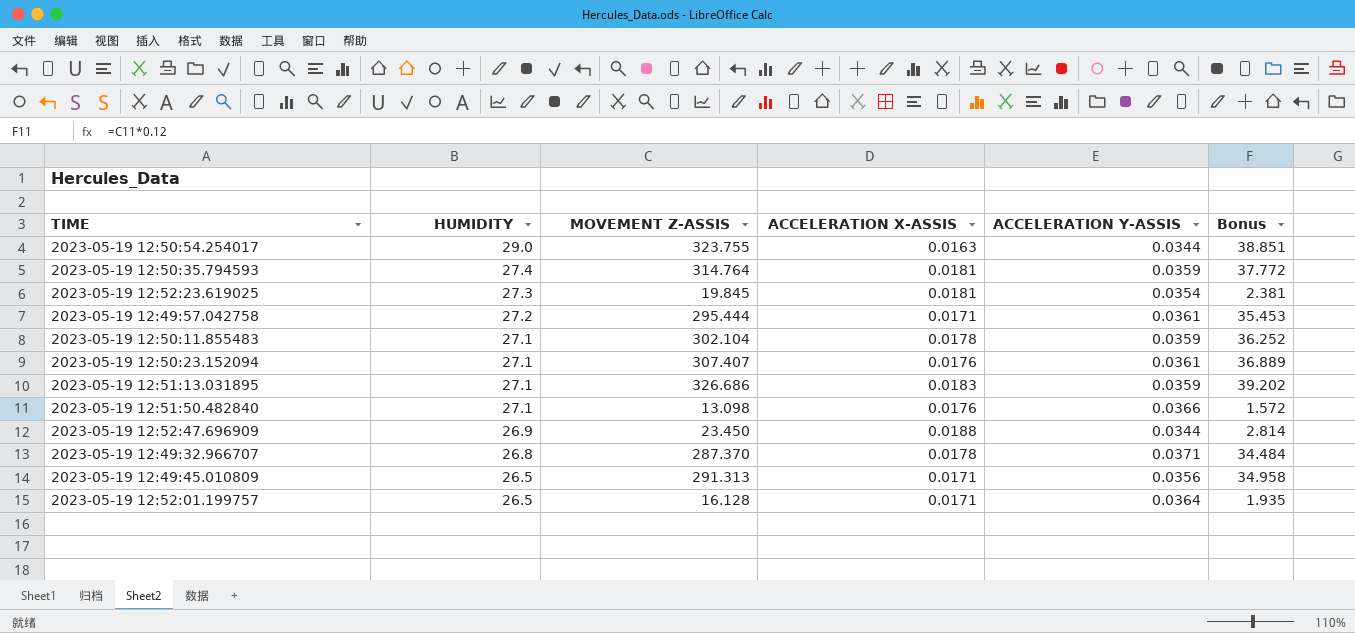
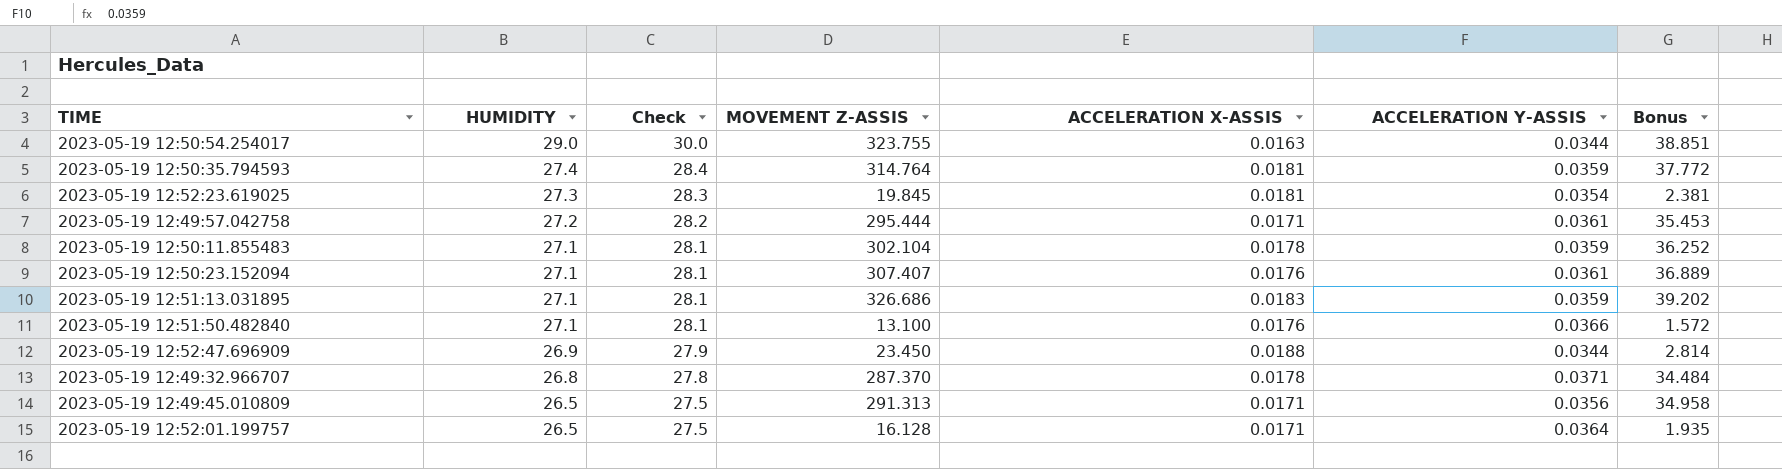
column Check | formula: none -> [HUMIDITY] + 1
2023-05-19 12:51:50.482840 | MOVEMENT Z-ASSIS: 13.098 -> 13.100

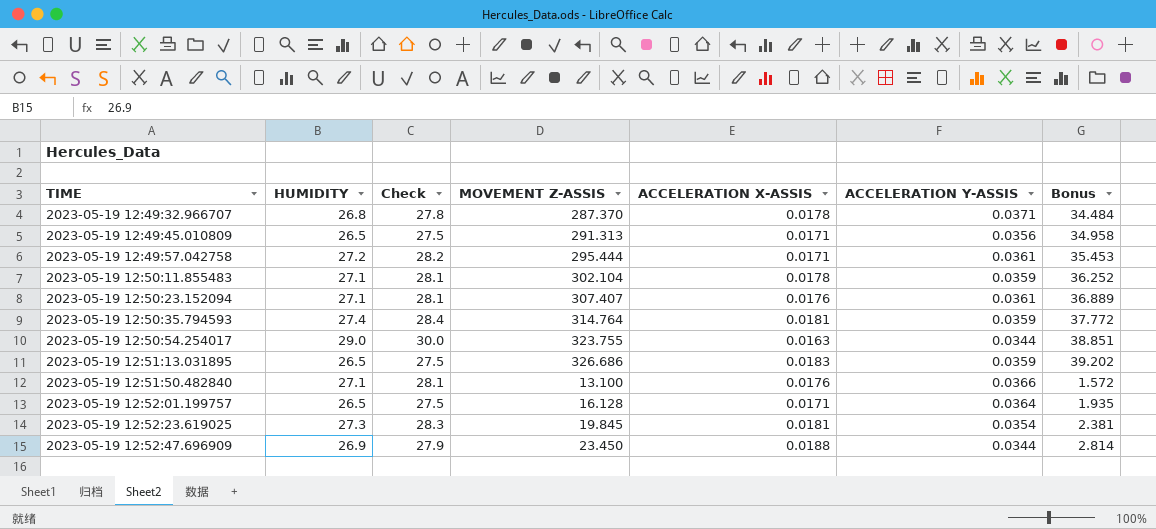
row order: HUMIDITY descending -> TIME ascending
2023-05-19 12:51:13.031895 | HUMIDITY: 27.1 -> 26.5
2023-05-19 12:51:13.031895 | Check: 28.1 -> 27.5

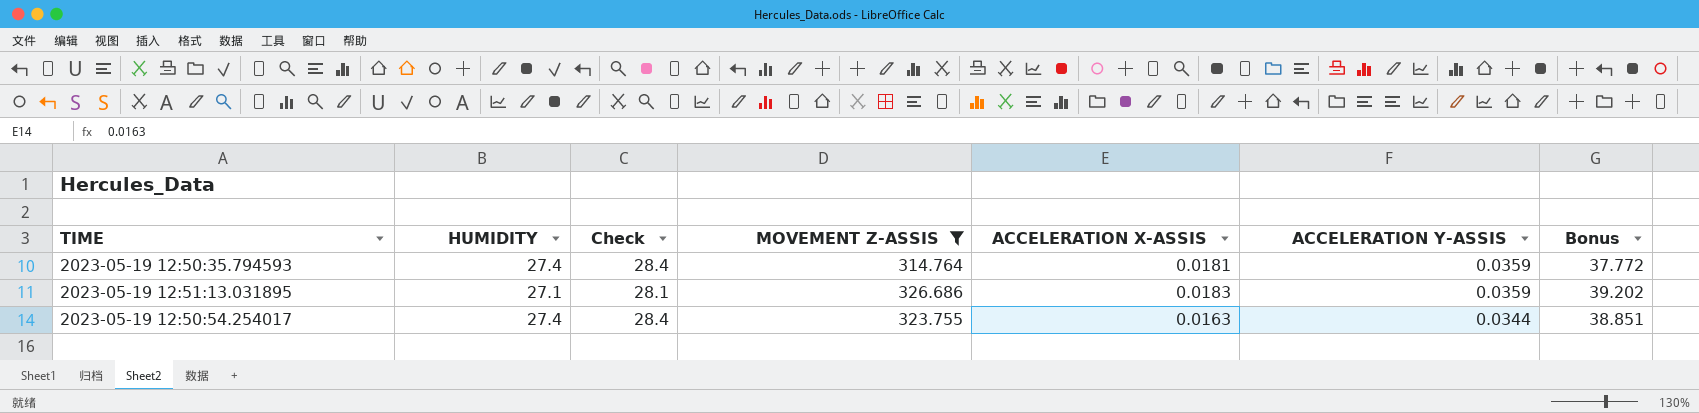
filter: none -> MOVEMENT Z-ASSIS >= 314.764
row order: TIME ascending -> ACCELERATION Y-ASSIS descending
2023-05-19 12:51:13.031895 | HUMIDITY: 26.5 -> 27.1
2023-05-19 12:51:13.031895 | Check: 27.5 -> 28.1
2023-05-19 12:50:54.254017 | HUMIDITY: 29.0 -> 27.4
2023-05-19 12:50:54.254017 | Check: 30.0 -> 28.4

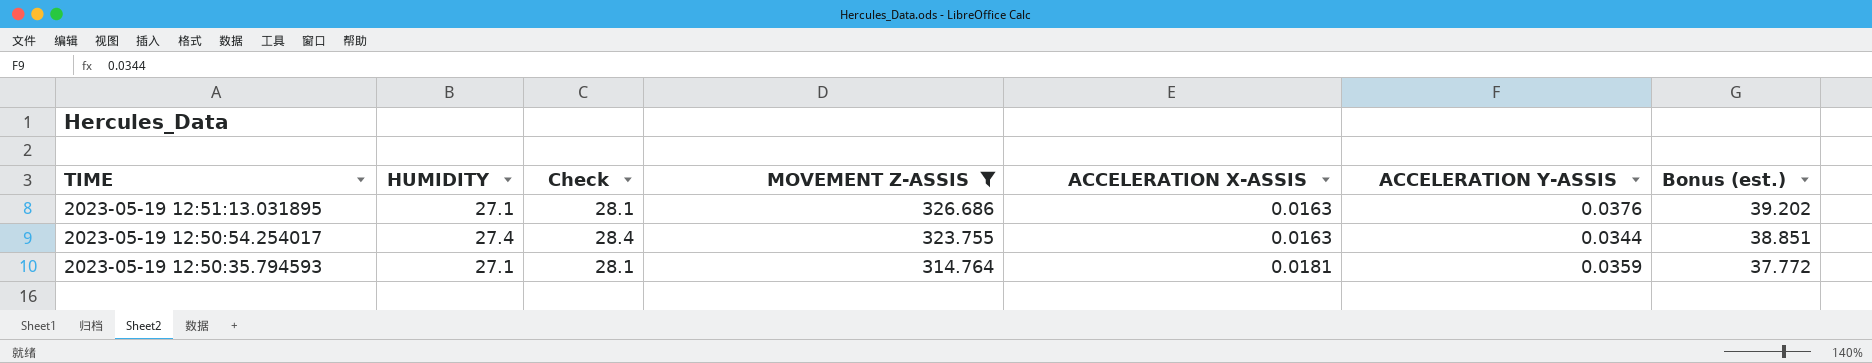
row order: ACCELERATION Y-ASSIS descending -> TIME descending
column name: Bonus -> Bonus (est.)
2023-05-19 12:51:13.031895 | ACCELERATION X-ASSIS: 0.0183 -> 0.0163
2023-05-19 12:51:13.031895 | ACCELERATION Y-ASSIS: 0.0359 -> 0.0376
2023-05-19 12:50:35.794593 | HUMIDITY: 27.4 -> 27.1
2023-05-19 12:50:35.794593 | Check: 28.4 -> 28.1

